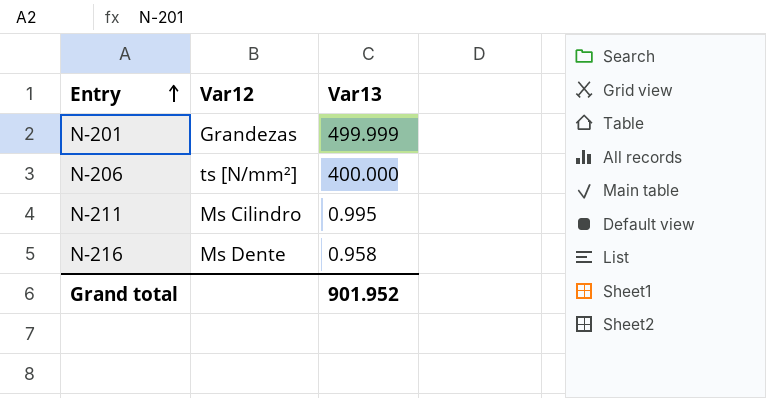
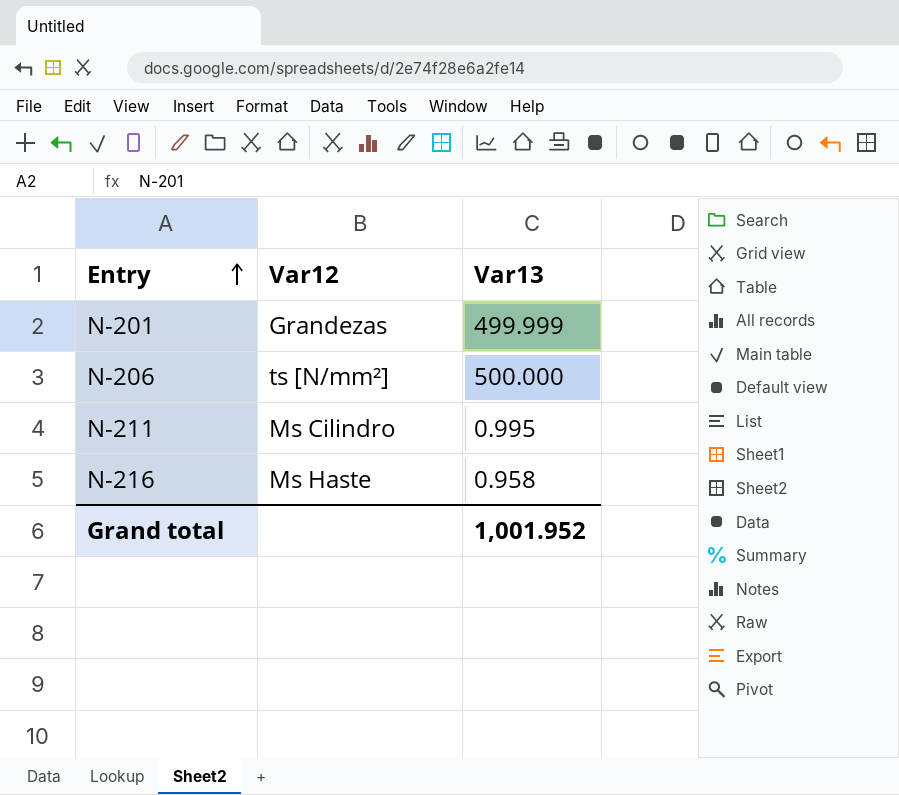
N-206 | Var13: 400.000 -> 500.000
N-216 | Var12: Ms Dente -> Ms Haste
Grand total | Var13: 901.952 -> 1,001.952

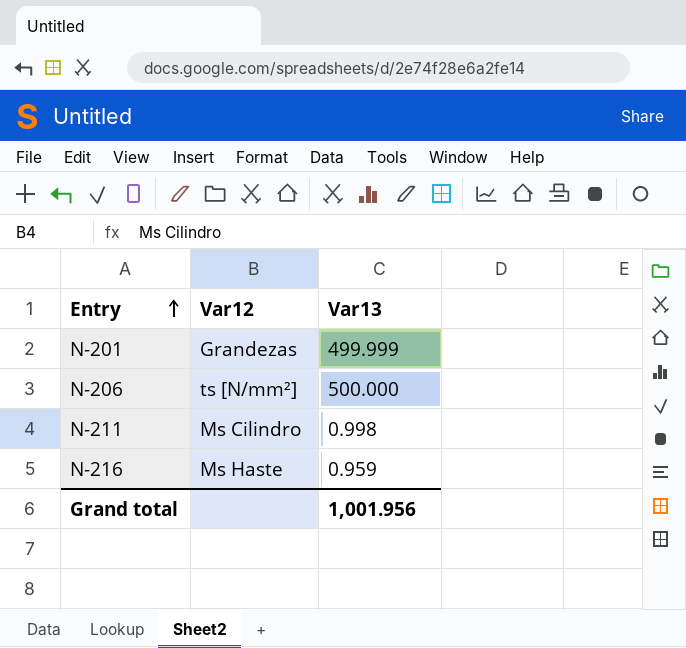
N-211 | Var13: 0.995 -> 0.998
N-216 | Var13: 0.958 -> 0.959
Grand total | Var13: 1,001.952 -> 1,001.956

